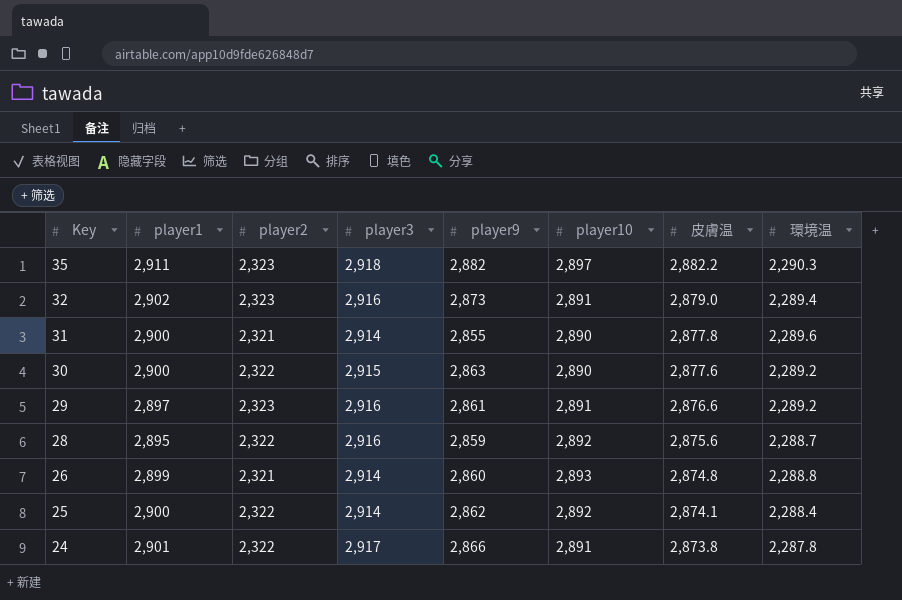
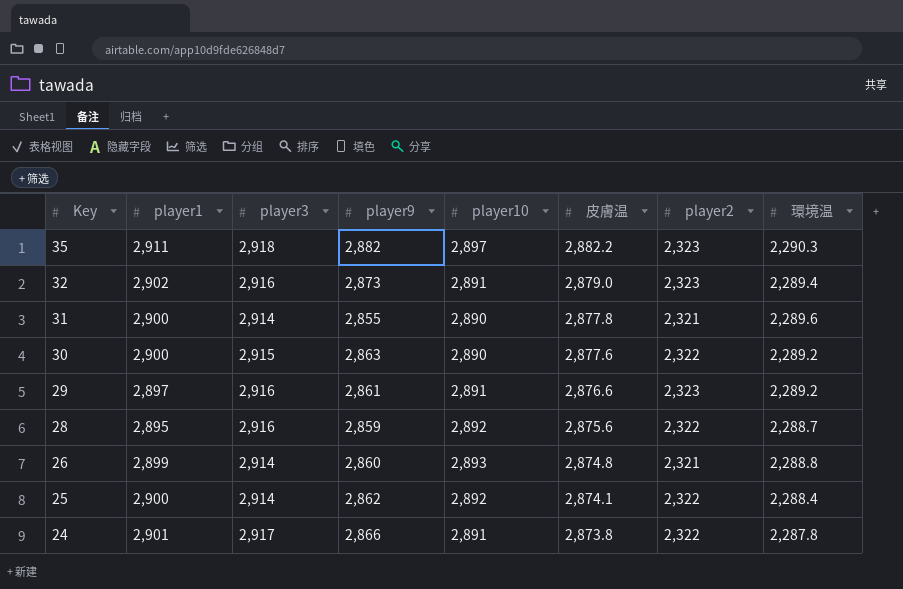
column player2 | position: 3 -> 7

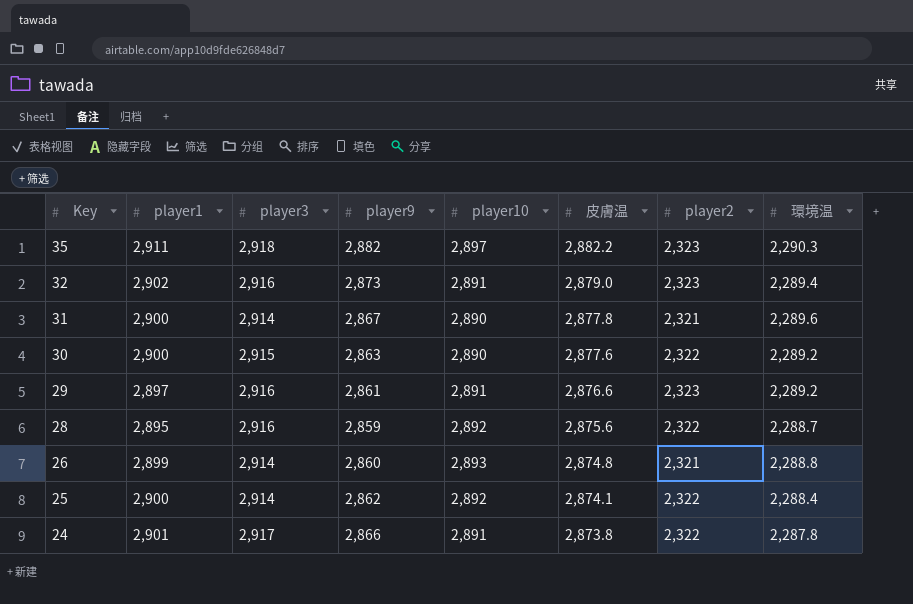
31 | player9: 2,855 -> 2,867

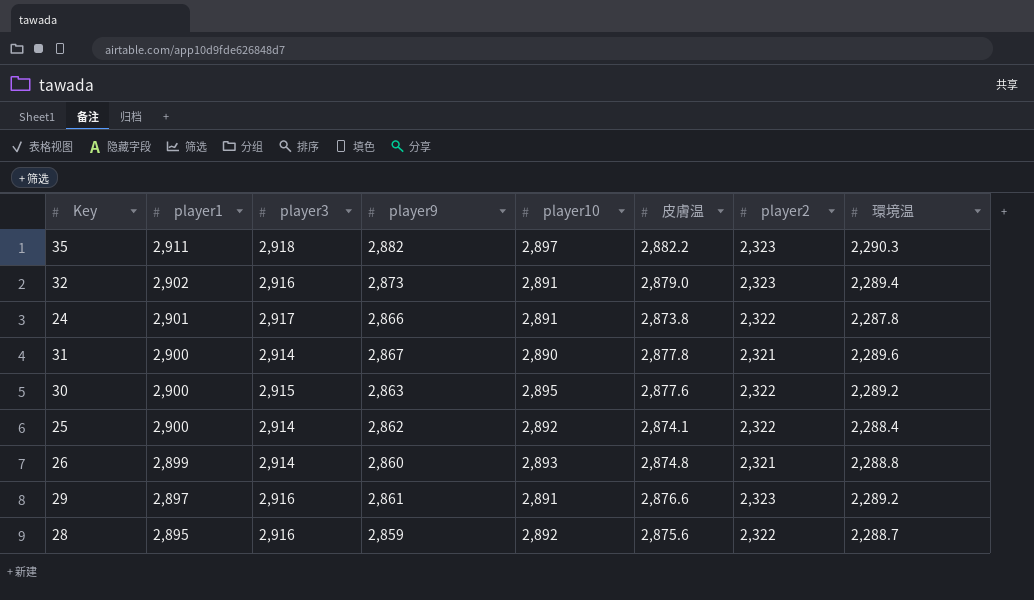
row order: Key descending -> player1 descending
30 | player10: 2,890 -> 2,895

